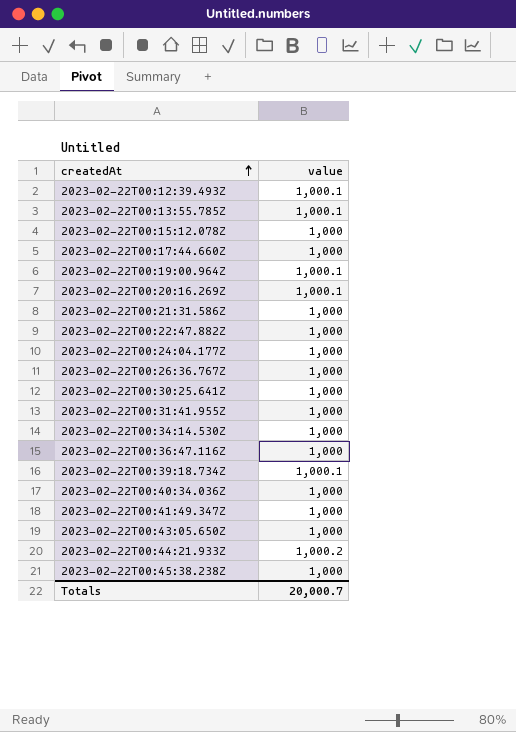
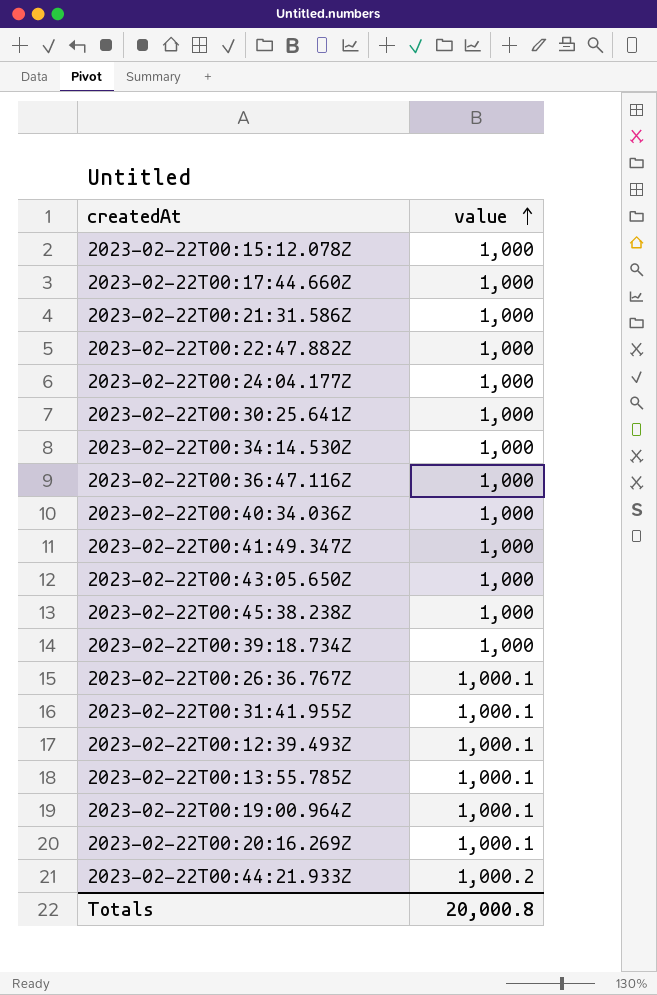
row order: createdAt ascending -> value ascending
2023-02-22T00:39:18.734Z | value: 1,000.1 -> 1,000
2023-02-22T00:26:36.767Z | value: 1,000 -> 1,000.1
2023-02-22T00:31:41.955Z | value: 1,000 -> 1,000.1
Totals | value: 20,000.7 -> 20,000.8

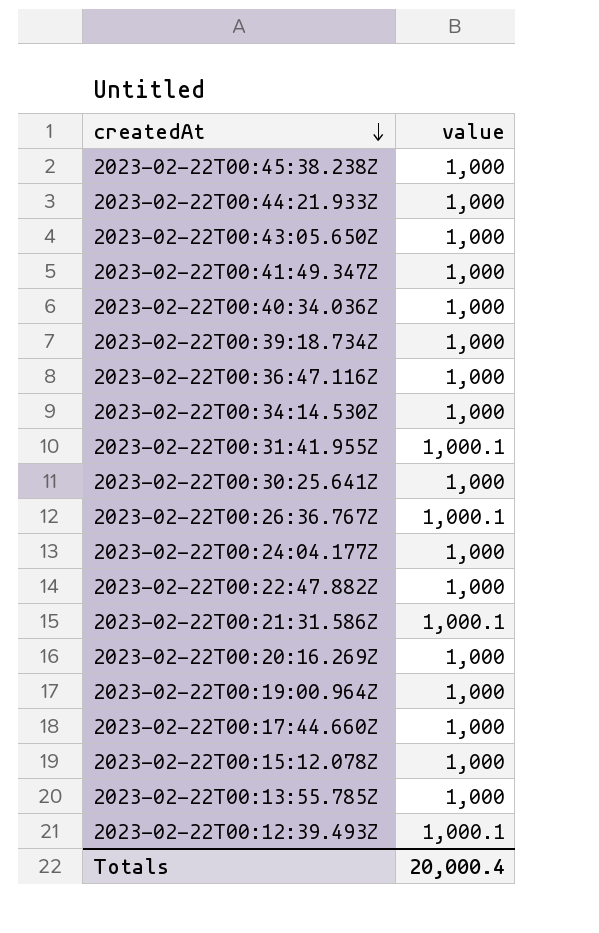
row order: value ascending -> createdAt descending
2023-02-22T00:44:21.933Z | value: 1,000.2 -> 1,000
2023-02-22T00:21:31.586Z | value: 1,000 -> 1,000.1
2023-02-22T00:20:16.269Z | value: 1,000.1 -> 1,000
2023-02-22T00:19:00.964Z | value: 1,000.1 -> 1,000
2023-02-22T00:13:55.785Z | value: 1,000.1 -> 1,000
Totals | value: 20,000.8 -> 20,000.4

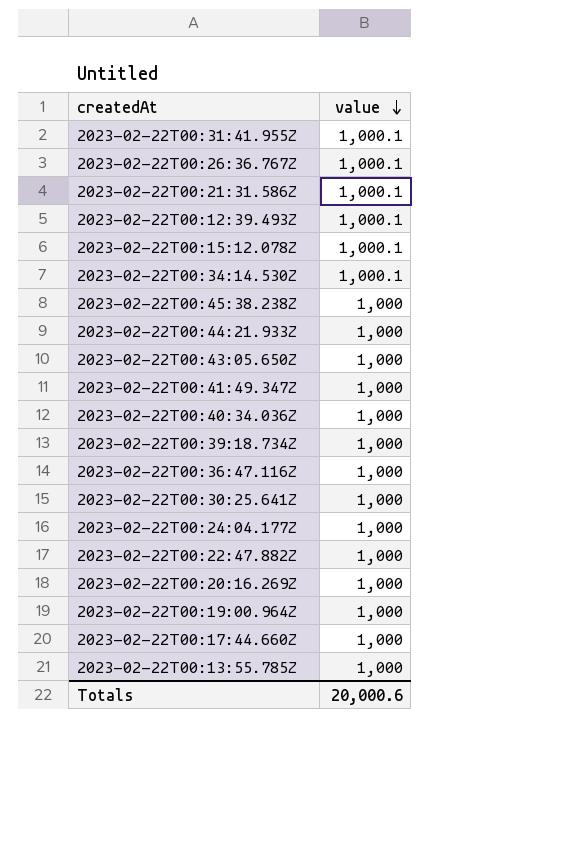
row order: createdAt descending -> value descending
2023-02-22T00:15:12.078Z | value: 1,000 -> 1,000.1
2023-02-22T00:34:14.530Z | value: 1,000 -> 1,000.1
Totals | value: 20,000.4 -> 20,000.6

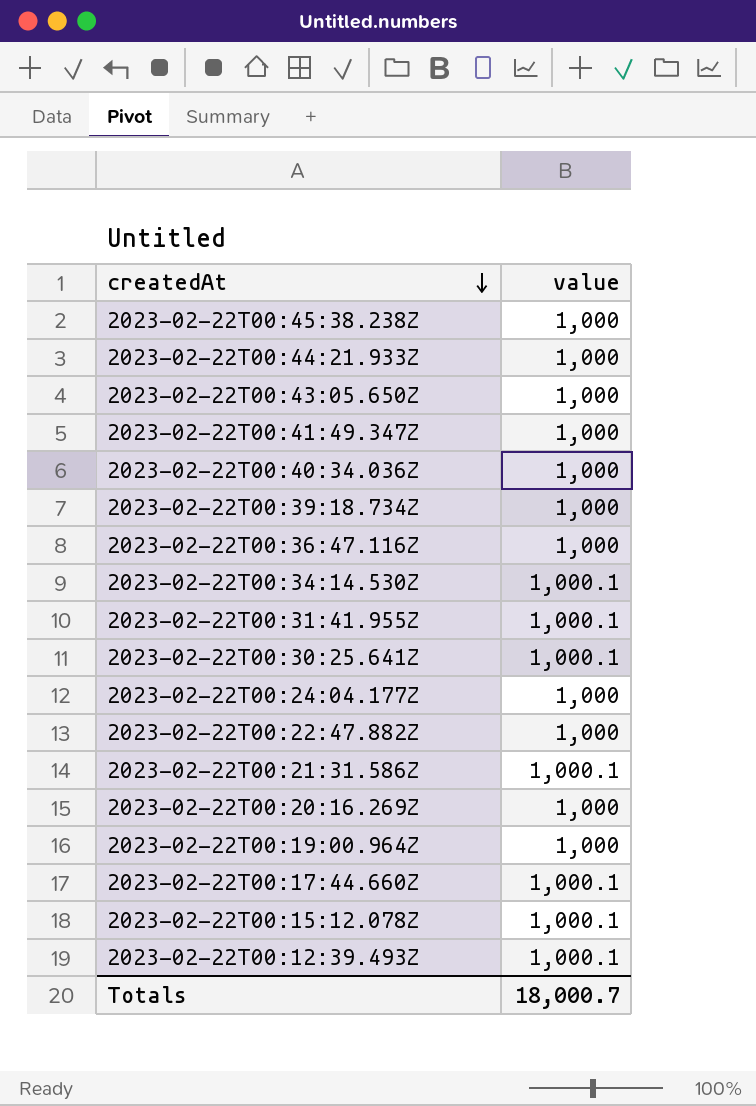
row order: value descending -> createdAt descending
row 2023-02-22T00:26:36.767Z: 1,000.1 -> none
row 2023-02-22T00:13:55.785Z: 1,000 -> none
2023-02-22T00:30:25.641Z | value: 1,000 -> 1,000.1
2023-02-22T00:17:44.660Z | value: 1,000 -> 1,000.1
Totals | value: 20,000.6 -> 18,000.7

